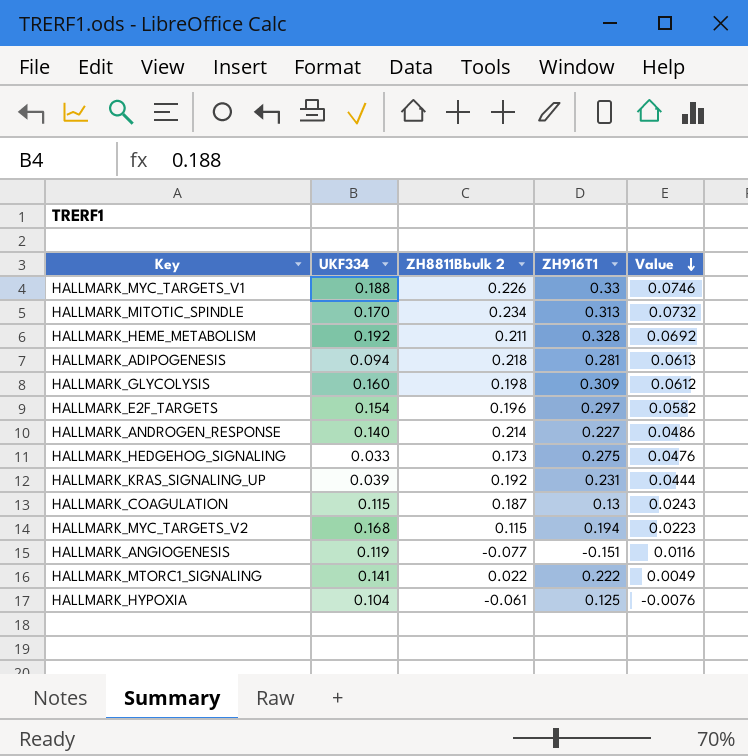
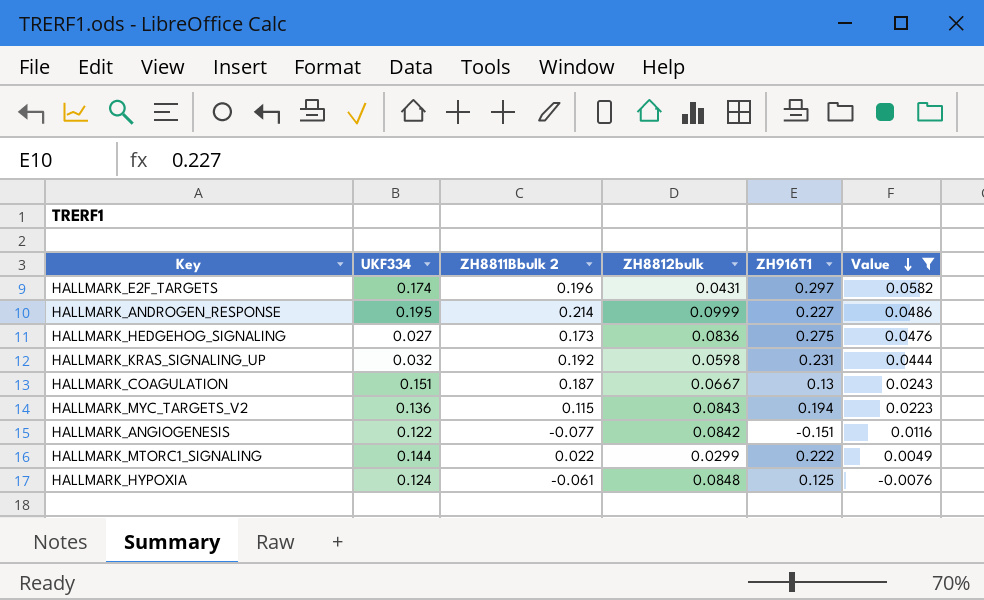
filter: none -> Value <= 0.0582
column ZH8812bulk | position: none -> 4
HALLMARK_E2F_TARGETS | UKF334: 0.154 -> 0.174
HALLMARK_ANDROGEN_RESPONSE | UKF334: 0.140 -> 0.195
HALLMARK_HEDGEHOG_SIGNALING | UKF334: 0.033 -> 0.027
HALLMARK_KRAS_SIGNALING_UP | UKF334: 0.039 -> 0.032
HALLMARK_COAGULATION | UKF334: 0.115 -> 0.151
HALLMARK_MYC_TARGETS_V2 | UKF334: 0.168 -> 0.136
HALLMARK_ANGIOGENESIS | UKF334: 0.119 -> 0.122
HALLMARK_MTORC1_SIGNALING | UKF334: 0.141 -> 0.144
HALLMARK_HYPOXIA | UKF334: 0.104 -> 0.124

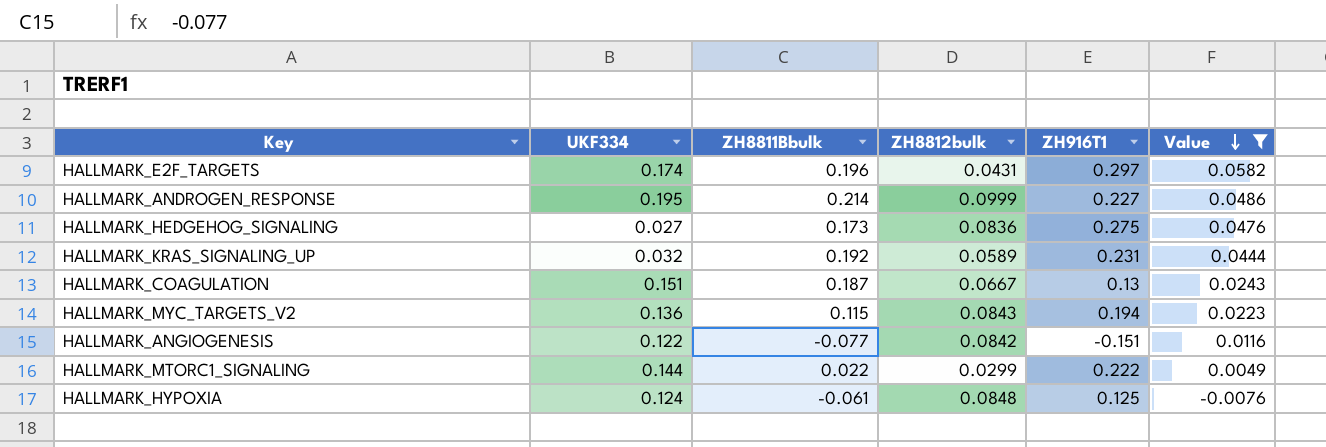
column name: ZH8811Bbulk 2 -> ZH8811Bbulk
HALLMARK_KRAS_SIGNALING_UP | ZH8812bulk: 0.0598 -> 0.0589

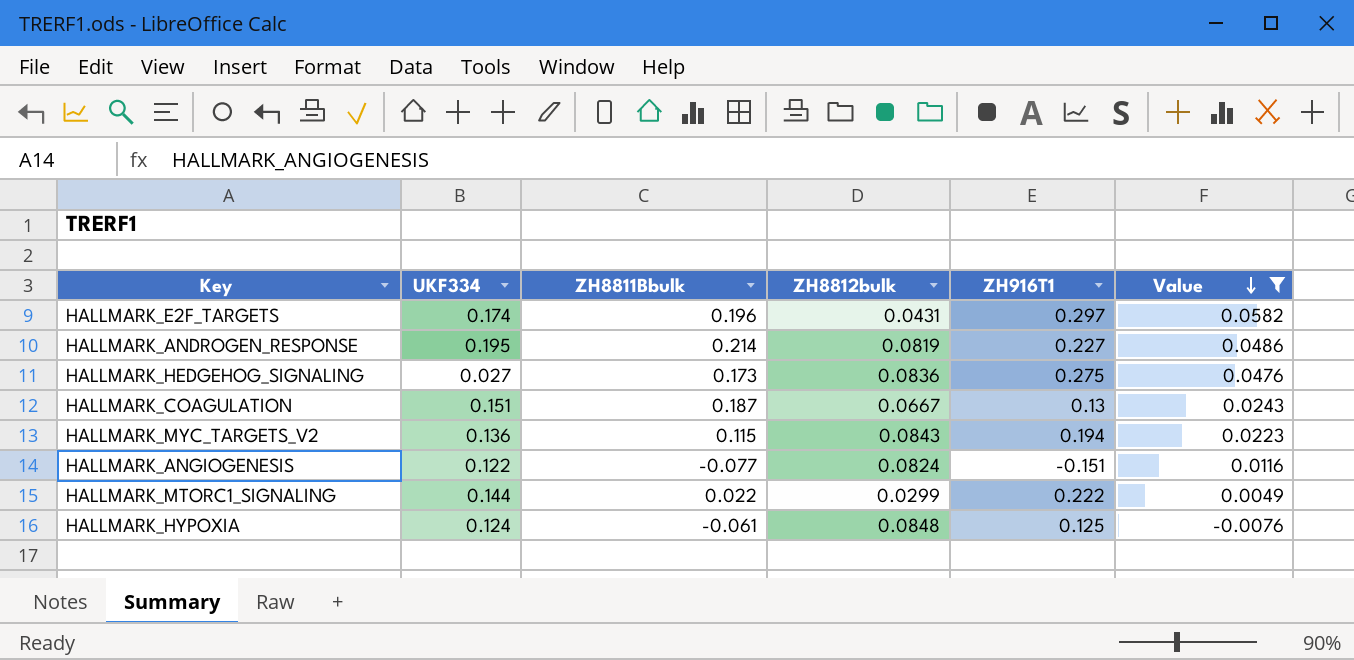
row HALLMARK_KRAS_SIGNALING_UP: 0.032 | 0.192 | 0.0589 | 0.231 | 0.0444 -> none
HALLMARK_ANDROGEN_RESPONSE | ZH8812bulk: 0.0999 -> 0.0819
HALLMARK_ANGIOGENESIS | ZH8812bulk: 0.0842 -> 0.0824

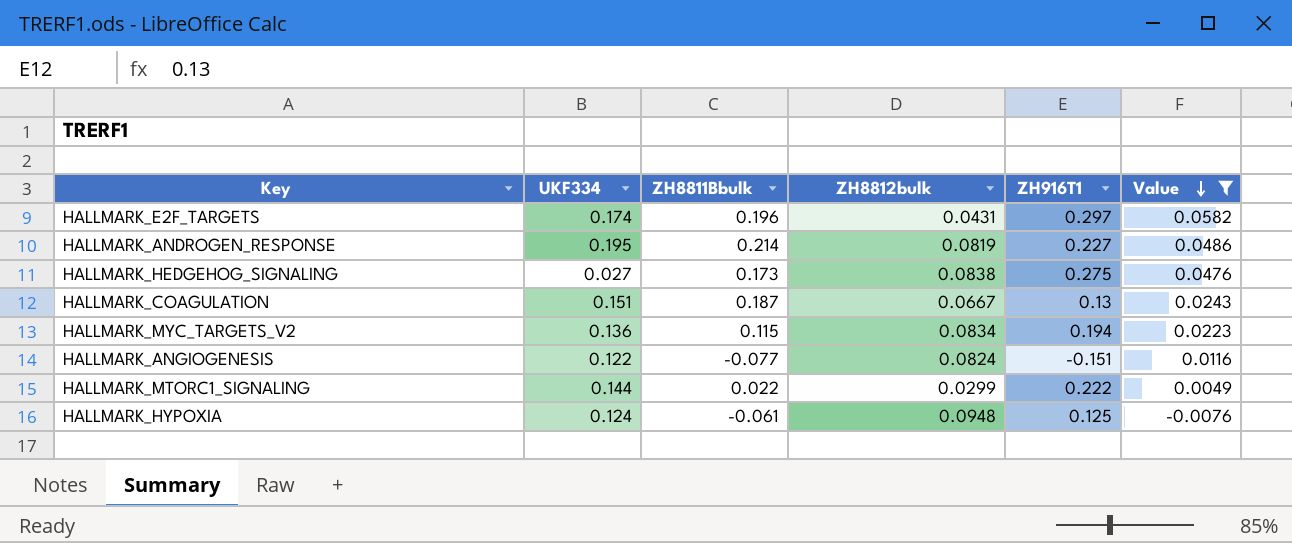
HALLMARK_HEDGEHOG_SIGNALING | ZH8812bulk: 0.0836 -> 0.0838
HALLMARK_MYC_TARGETS_V2 | ZH8812bulk: 0.0843 -> 0.0834
HALLMARK_HYPOXIA | ZH8812bulk: 0.0848 -> 0.0948

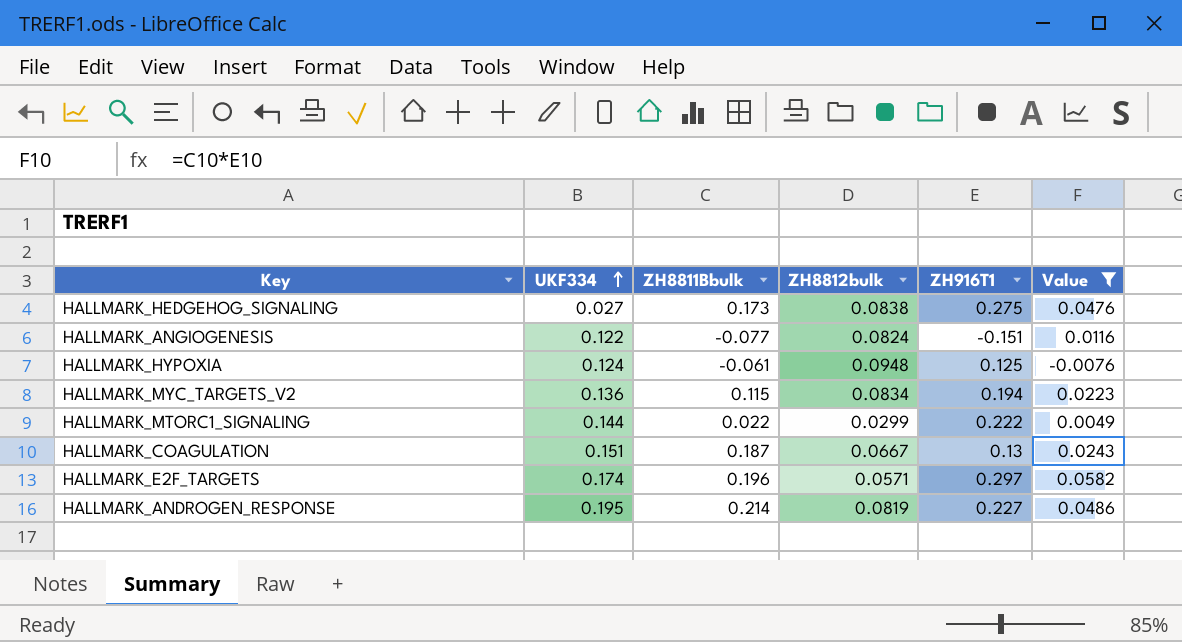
row order: Value descending -> UKF334 ascending
HALLMARK_E2F_TARGETS | ZH8812bulk: 0.0431 -> 0.0571

